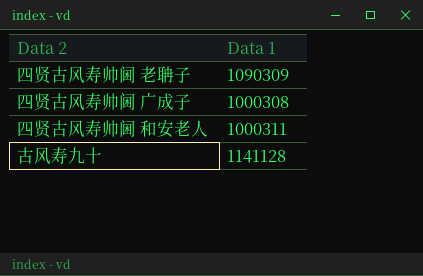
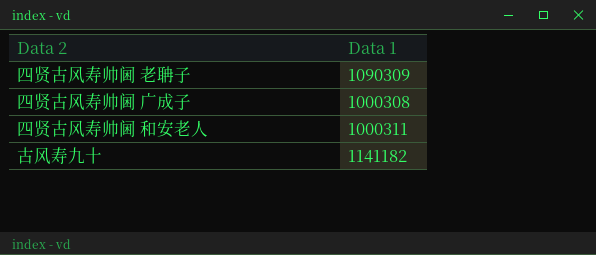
古风寿九十 | Data 1: 1141128 -> 1141182

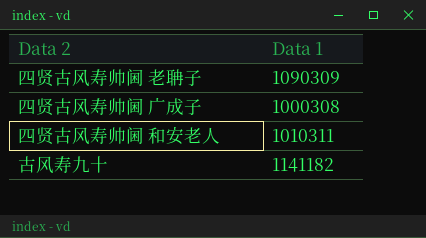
四贤古风寿帅阃 和安老人 | Data 1: 1000311 -> 1010311

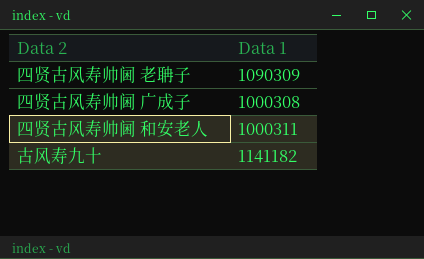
四贤古风寿帅阃 和安老人 | Data 1: 1010311 -> 1000311

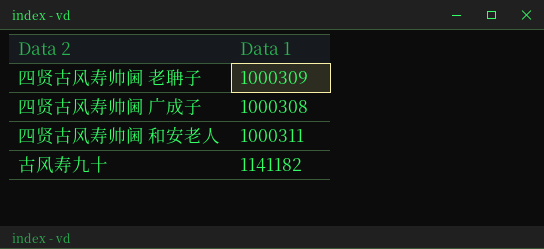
四贤古风寿帅阃 老聃子 | Data 1: 1090309 -> 1000309

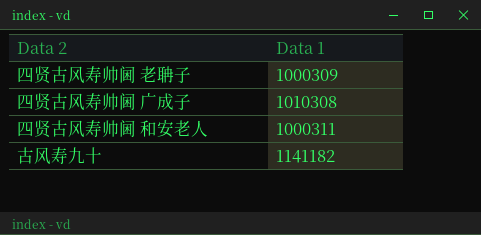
四贤古风寿帅阃 广成子 | Data 1: 1000308 -> 1010308

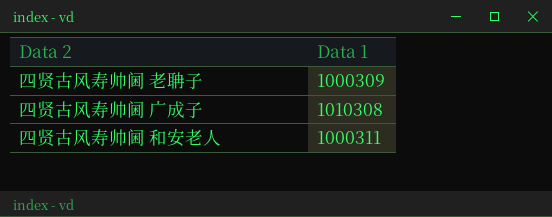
row 古风寿九十: 1141182 -> none

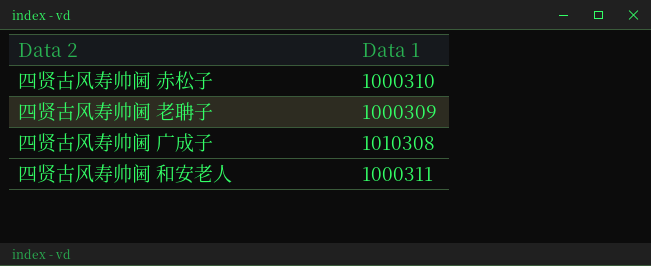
row 四贤古风寿帅阃 赤松子: none -> 1000310

